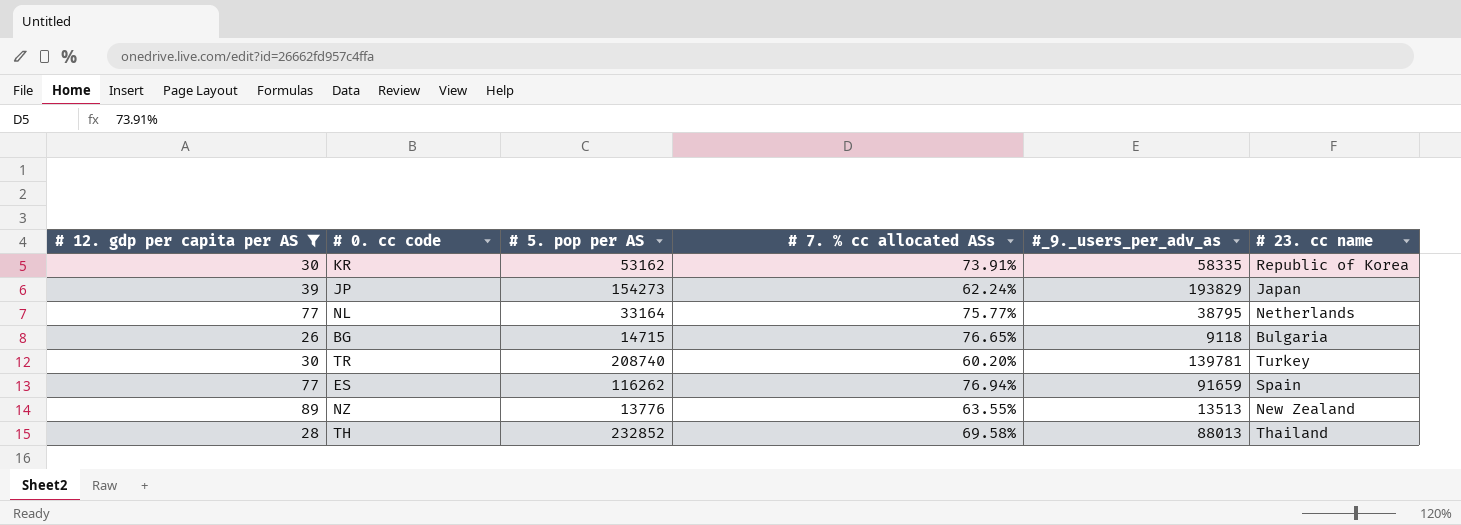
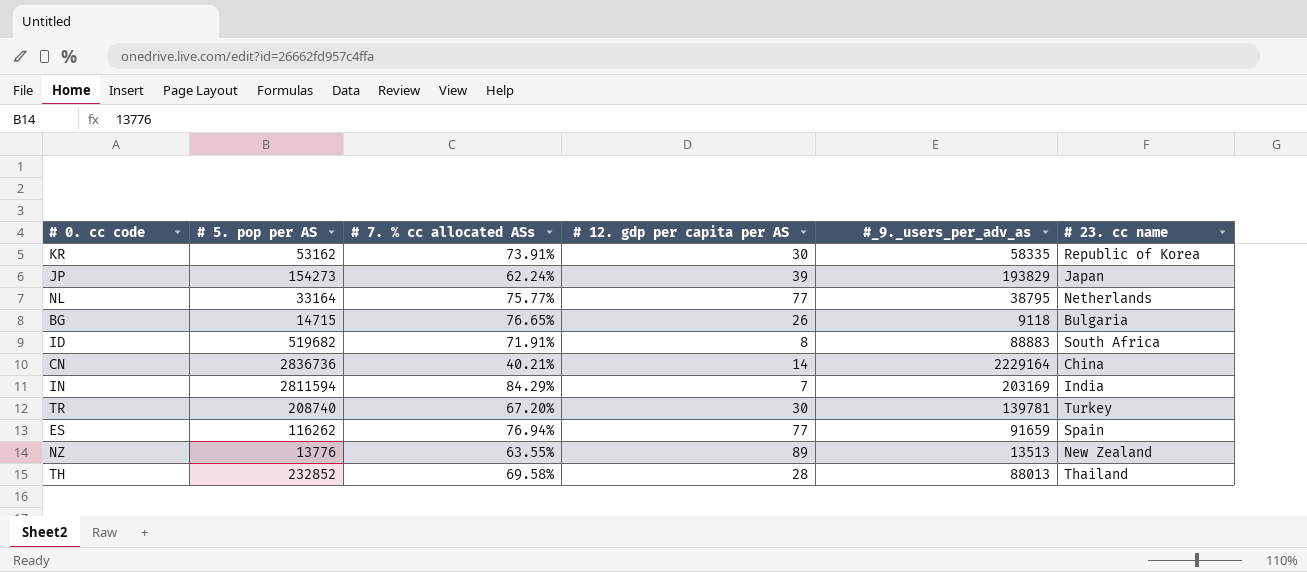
filter: # 12. gdp per capita per AS >= 26 -> none
column # 12. gdp per capita per AS | position: 1 -> 4
TR | # 7. % cc allocated ASs: 60.20% -> 67.20%

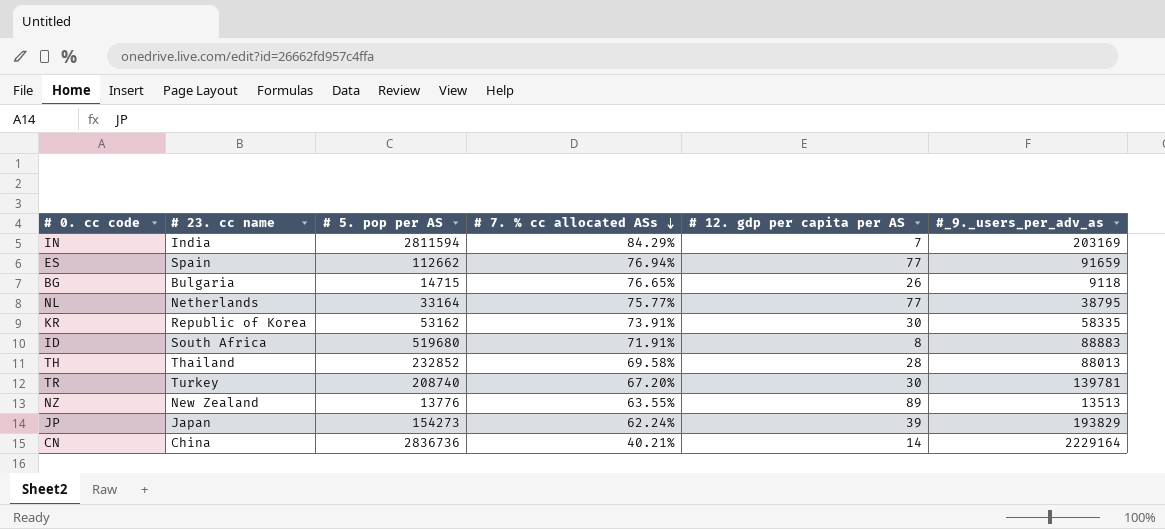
row order: none -> # 7. % cc allocated ASs descending
column # 23. cc name | position: 6 -> 2
ES | # 5. pop per AS: 116262 -> 112662
ID | # 5. pop per AS: 519682 -> 519680

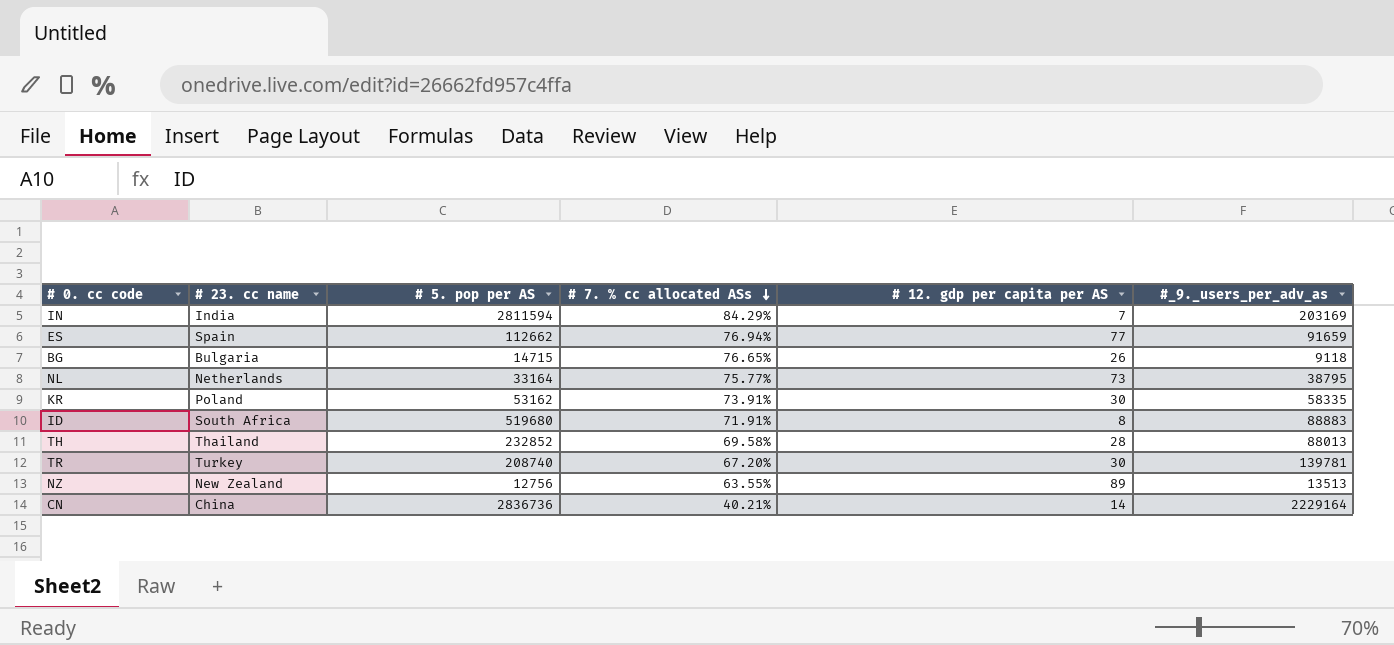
row JP: Japan | 154273 | 62.24% | 39 | 193829 -> none
NL | # 12. gdp per capita per AS: 77 -> 73
KR | # 23. cc name: Republic of Korea -> Poland
NZ | # 5. pop per AS: 13776 -> 12756

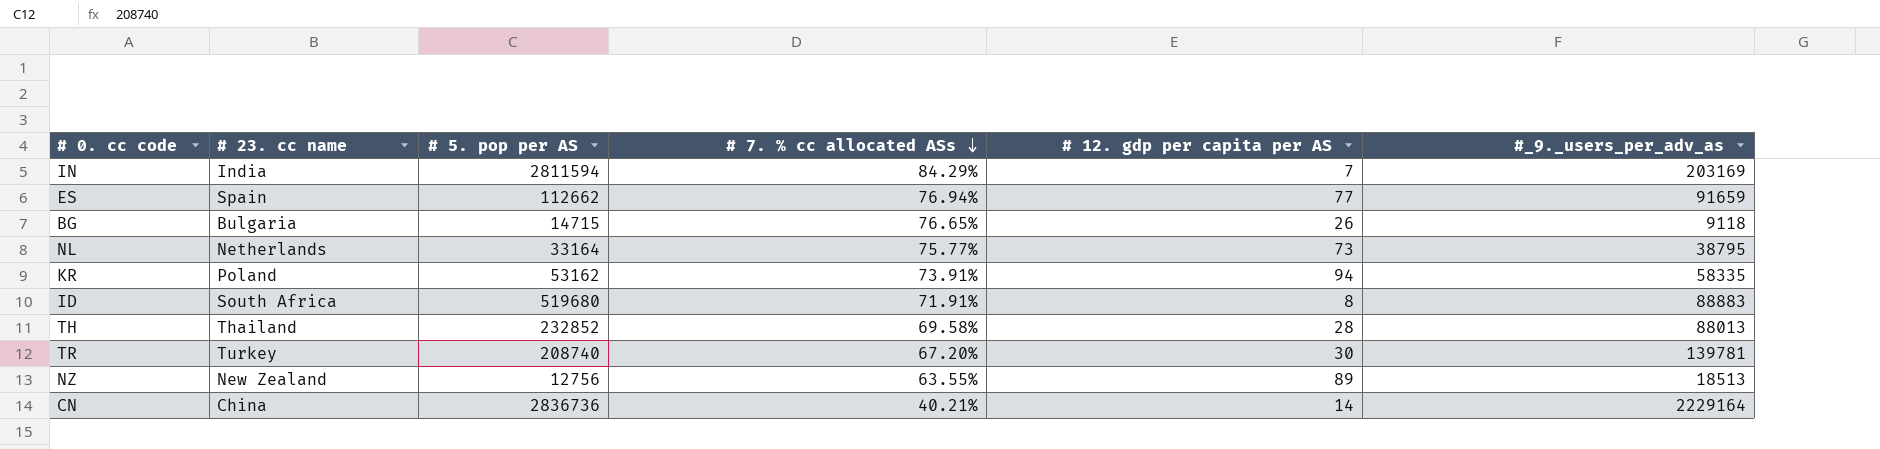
KR | # 12. gdp per capita per AS: 30 -> 94
NZ | #_9._users_per_adv_as: 13513 -> 18513

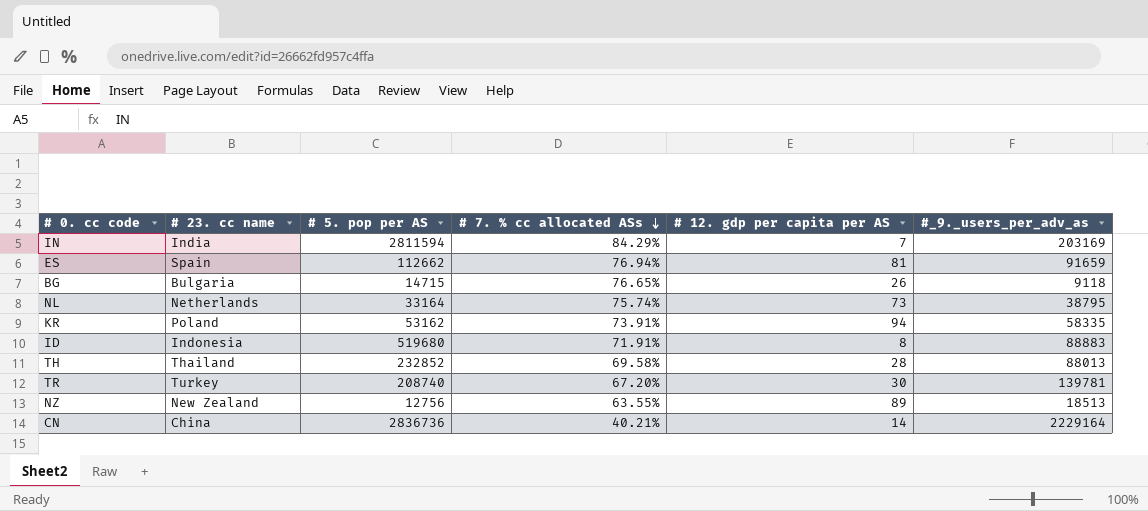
ES | # 12. gdp per capita per AS: 77 -> 81
NL | # 7. % cc allocated ASs: 75.77% -> 75.74%
ID | # 23. cc name: South Africa -> Indonesia

